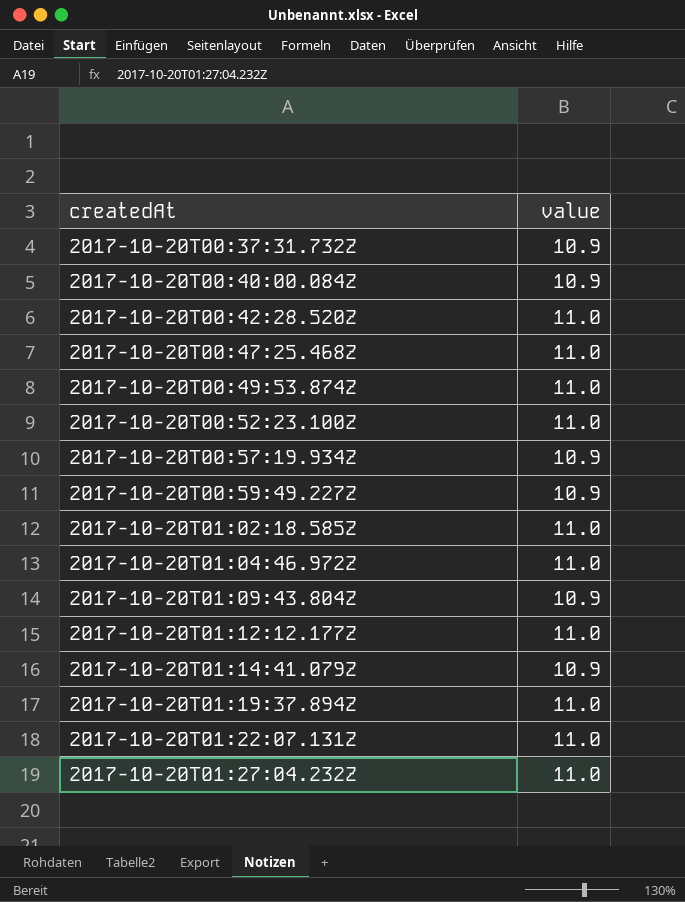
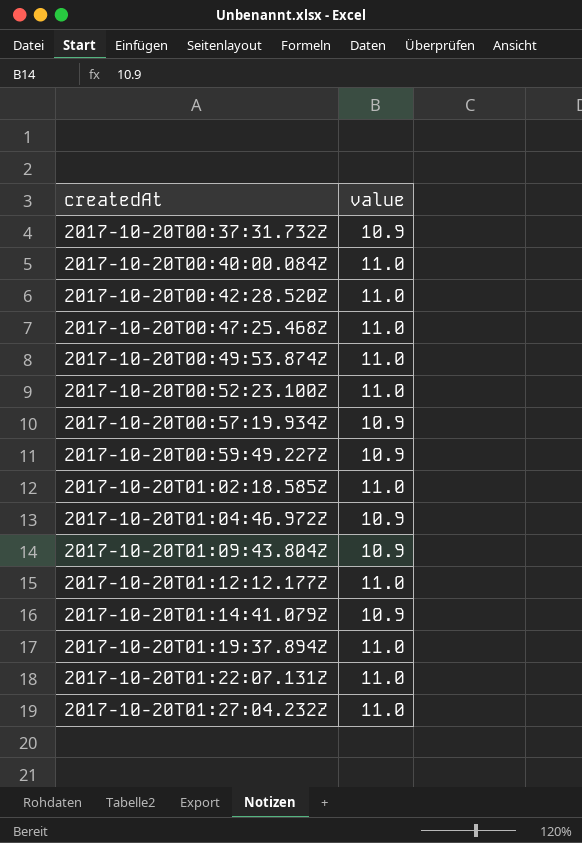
2017-10-20T00:40:00.084Z | value: 10.9 -> 11.0
2017-10-20T01:04:46.972Z | value: 11.0 -> 10.9

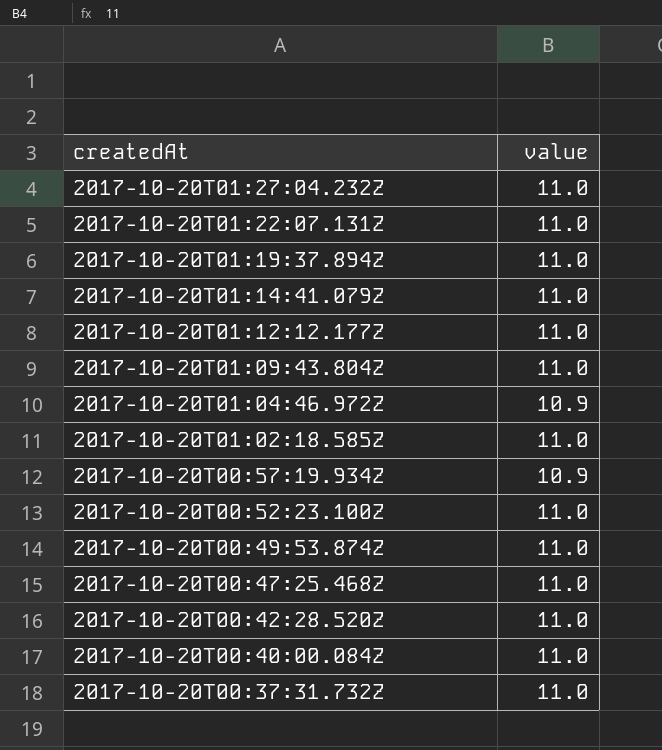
row order: createdAt ascending -> createdAt descending
row 2017-10-20T00:59:49.227Z: 10.9 -> none
2017-10-20T01:14:41.079Z | value: 10.9 -> 11.0
2017-10-20T01:09:43.804Z | value: 10.9 -> 11.0
2017-10-20T00:37:31.732Z | value: 10.9 -> 11.0

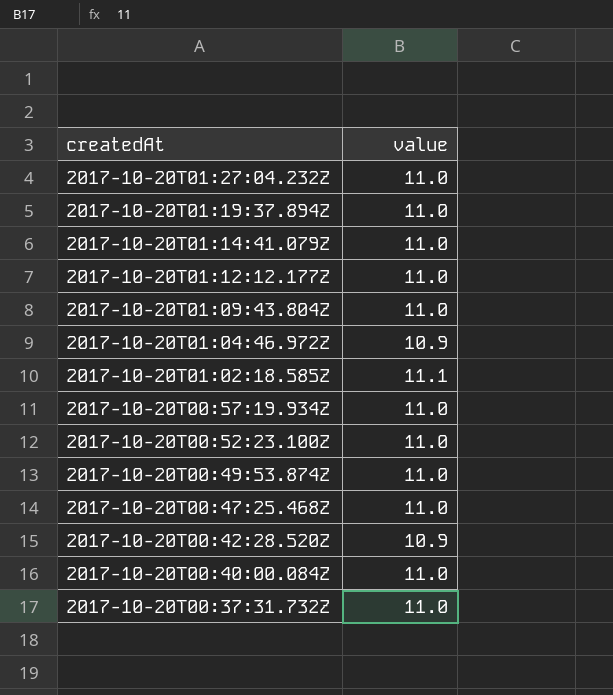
row 2017-10-20T01:22:07.131Z: 11.0 -> none
2017-10-20T01:02:18.585Z | value: 11.0 -> 11.1
2017-10-20T00:57:19.934Z | value: 10.9 -> 11.0
2017-10-20T00:42:28.520Z | value: 11.0 -> 10.9

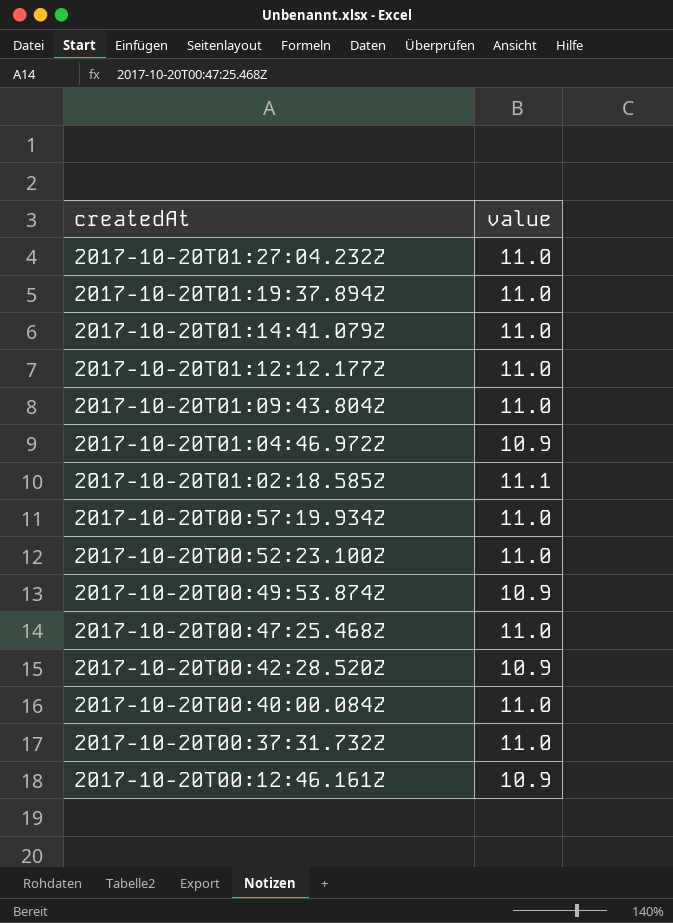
2017-10-20T00:49:53.874Z | value: 11.0 -> 10.9
row 2017-10-20T00:12:46.161Z: none -> 10.9

